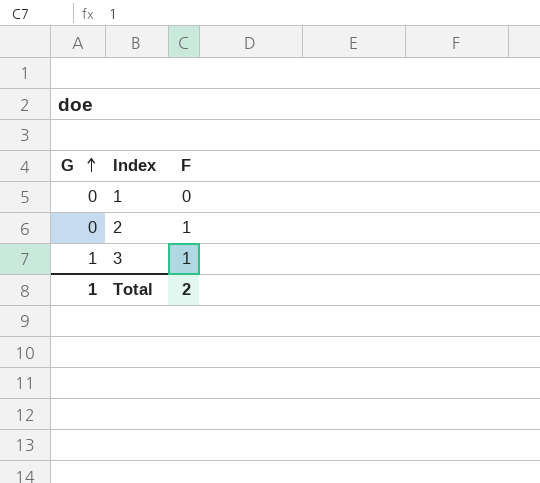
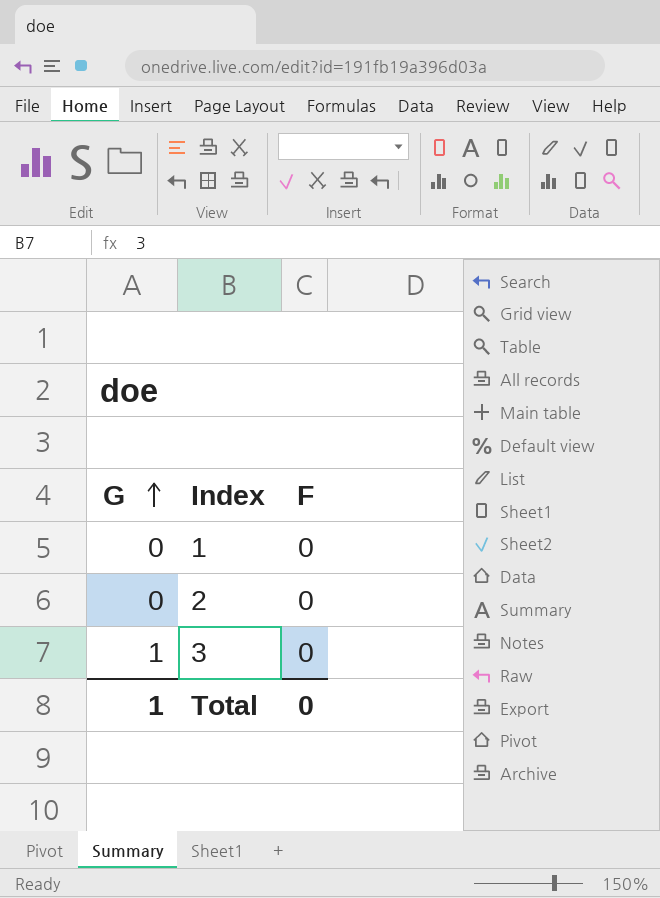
2 | F: 1 -> 0
3 | F: 1 -> 0
Total | F: 2 -> 0

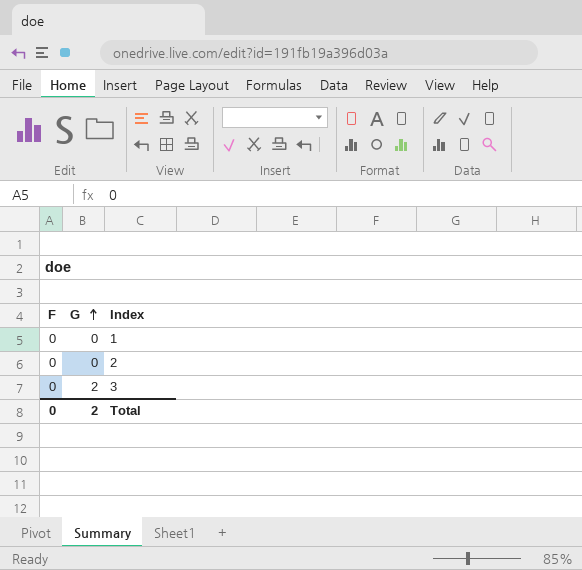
column F | position: 3 -> 1
3 | G: 1 -> 2
Total | G: 1 -> 2

